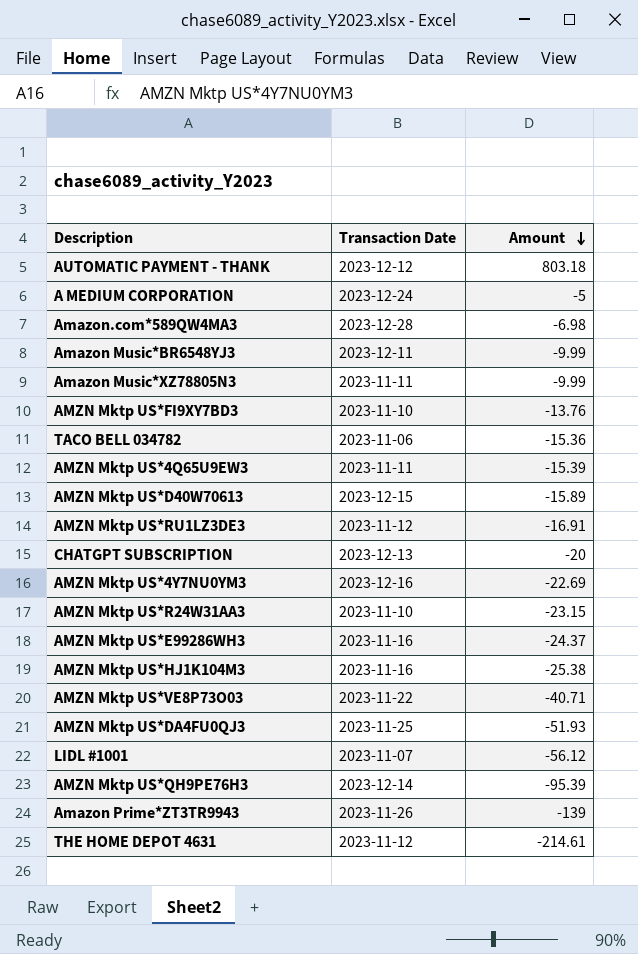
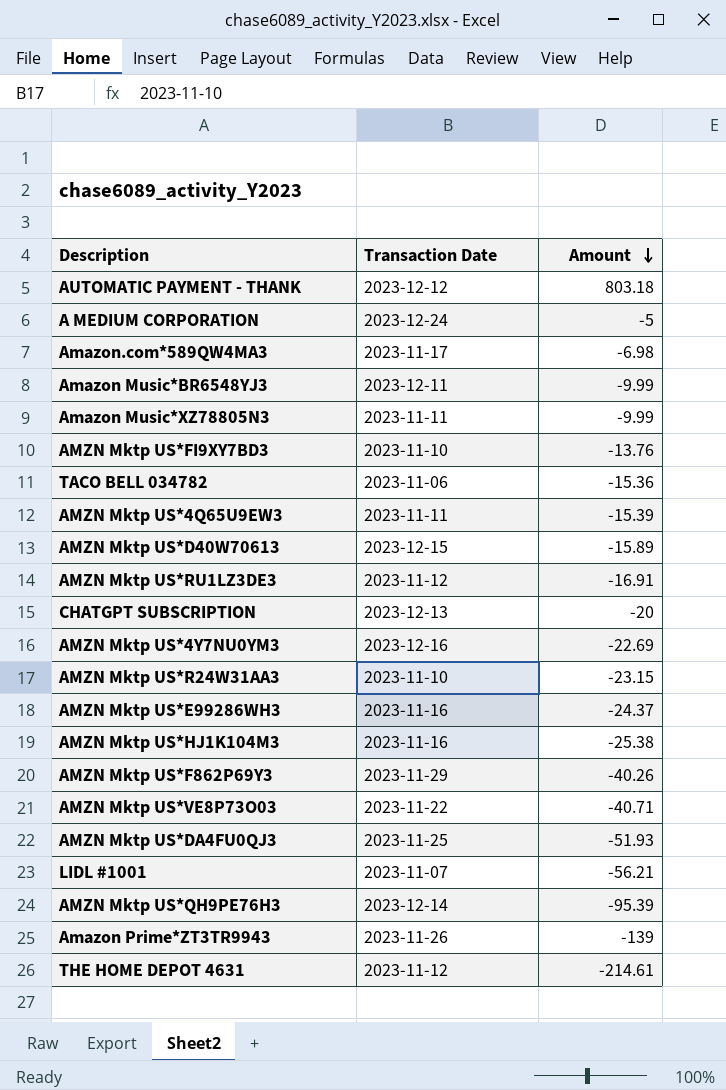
Amazon.com*589QW4MA3 | Transaction Date: 2023-12-28 -> 2023-11-17
row AMZN Mktp US*F862P69Y3: none -> 2023-11-29 | -40.26
LIDL #1001 | Amount: -56.12 -> -56.21

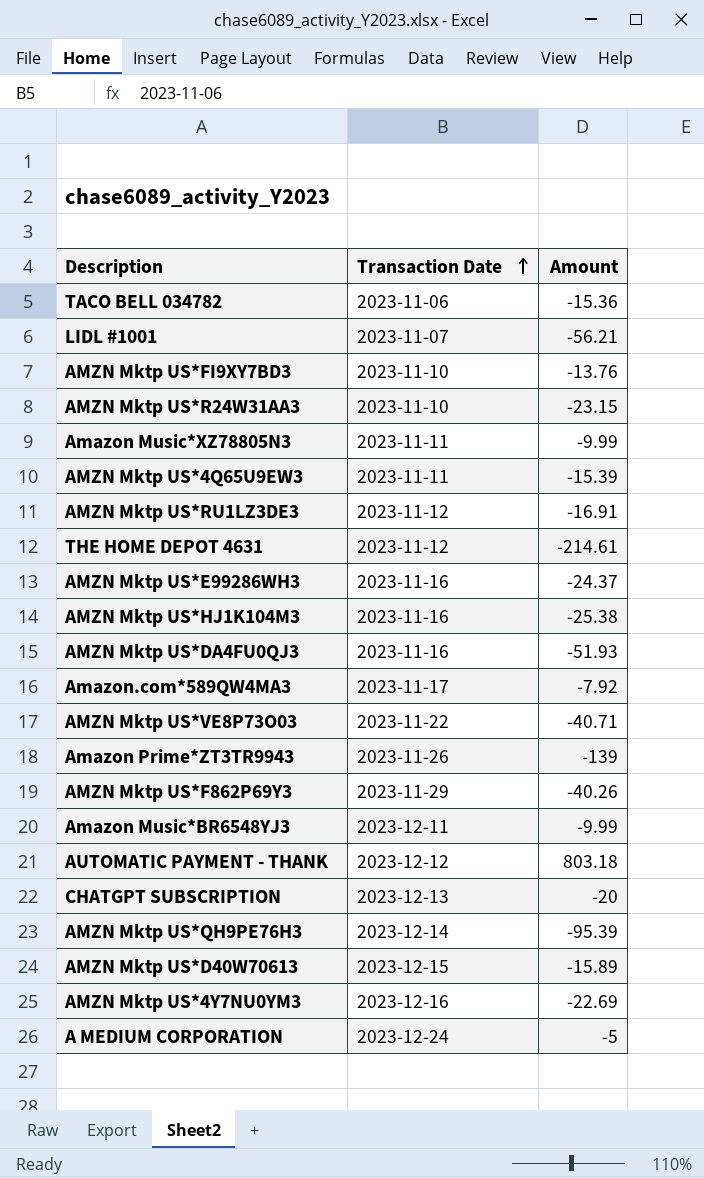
row order: Amount descending -> Transaction Date ascending
AMZN Mktp US*DA4FU0QJ3 | Transaction Date: 2023-11-25 -> 2023-11-16
Amazon.com*589QW4MA3 | Amount: -6.98 -> -7.92

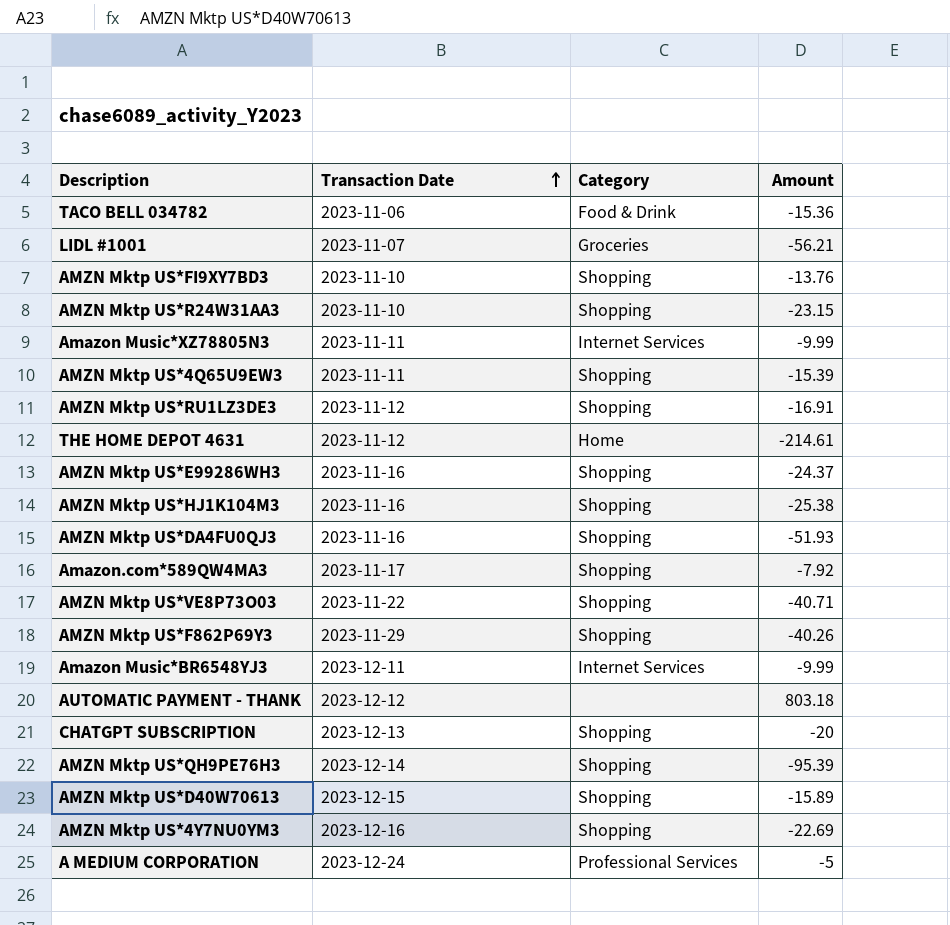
column Category | position: none -> 3
row Amazon Prime*ZT3TR9943: 2023-11-26 | -139 -> none

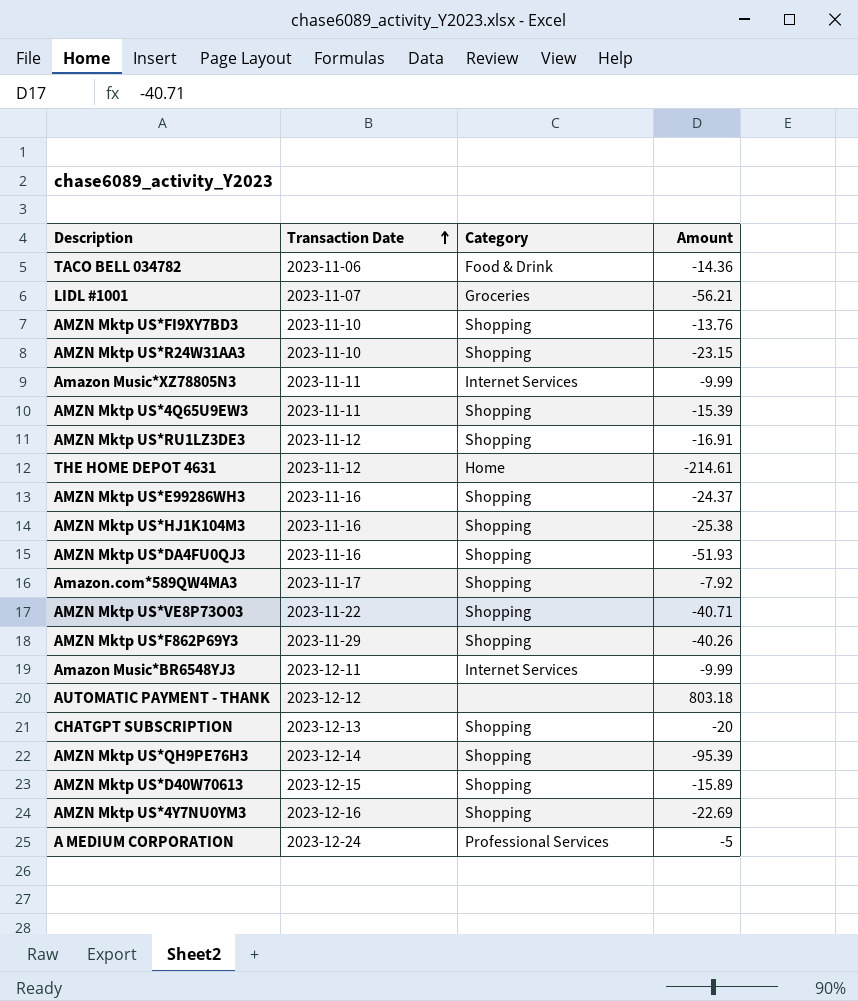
TACO BELL 034782 | Amount: -15.36 -> -14.36

